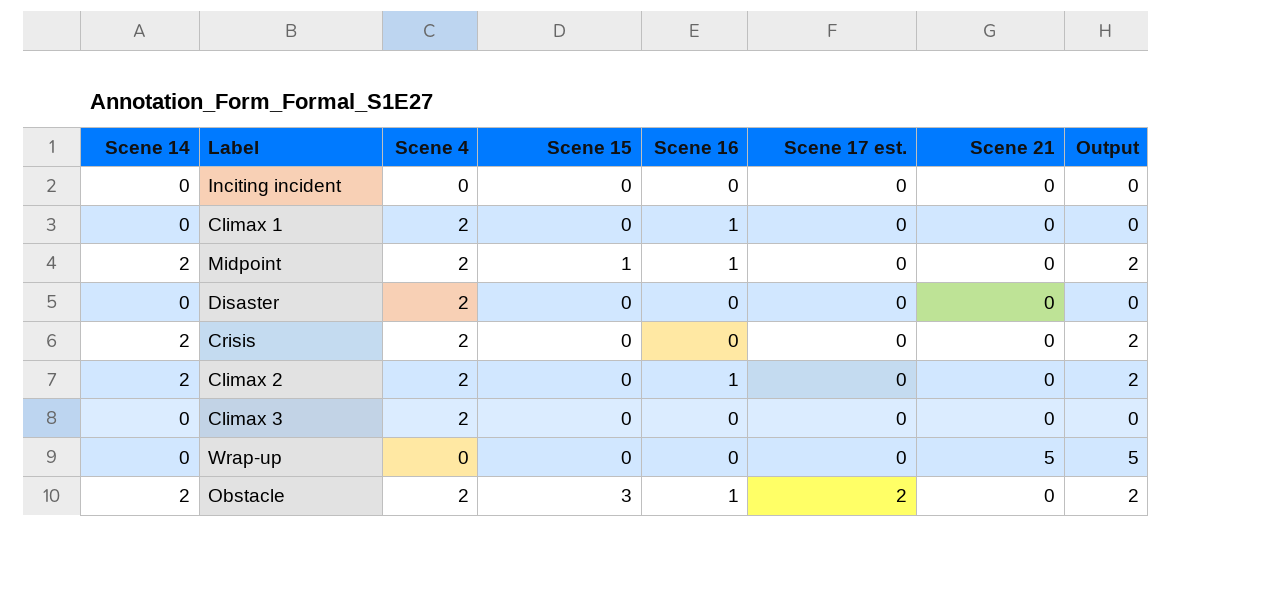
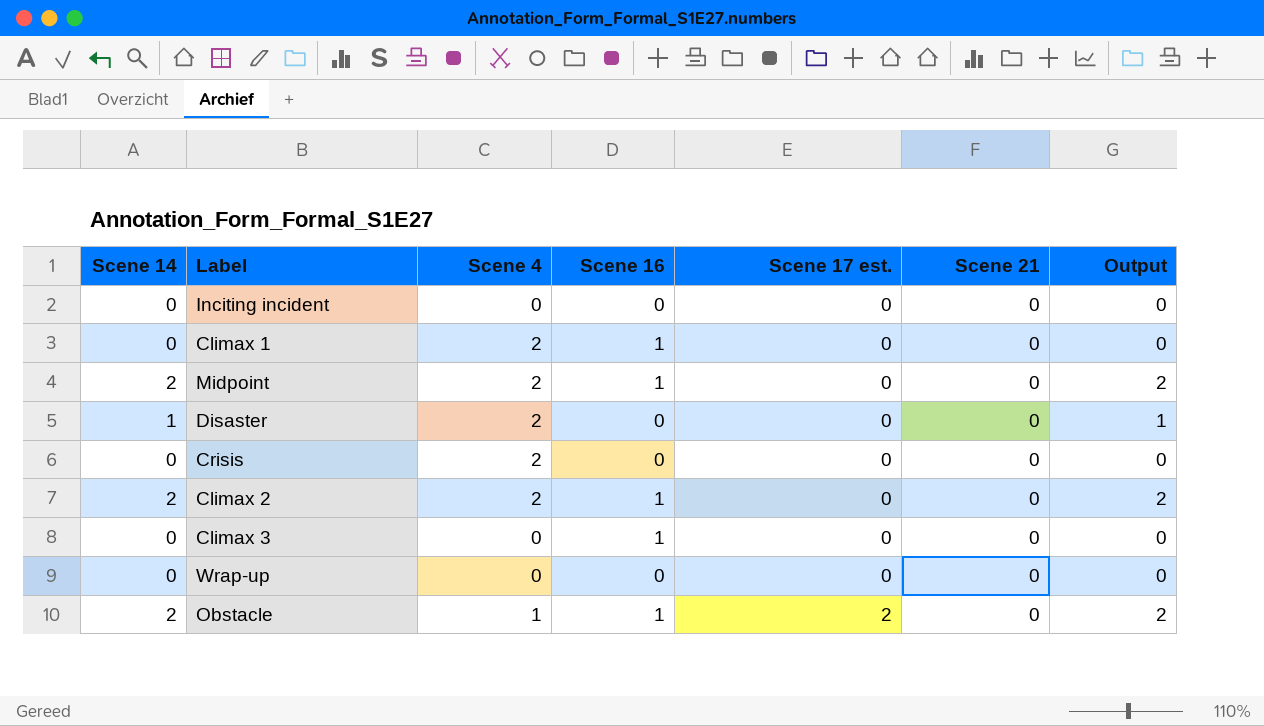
column Scene 15 | position: 4 -> none
Disaster | Scene 14: 0 -> 1
Disaster | Output: 0 -> 1
Crisis | Scene 14: 2 -> 0
Crisis | Output: 2 -> 0
Climax 3 | Scene 4: 2 -> 0
Climax 3 | Scene 16: 0 -> 1
Wrap-up | Scene 21: 5 -> 0
Wrap-up | Output: 5 -> 0
Obstacle | Scene 4: 2 -> 1

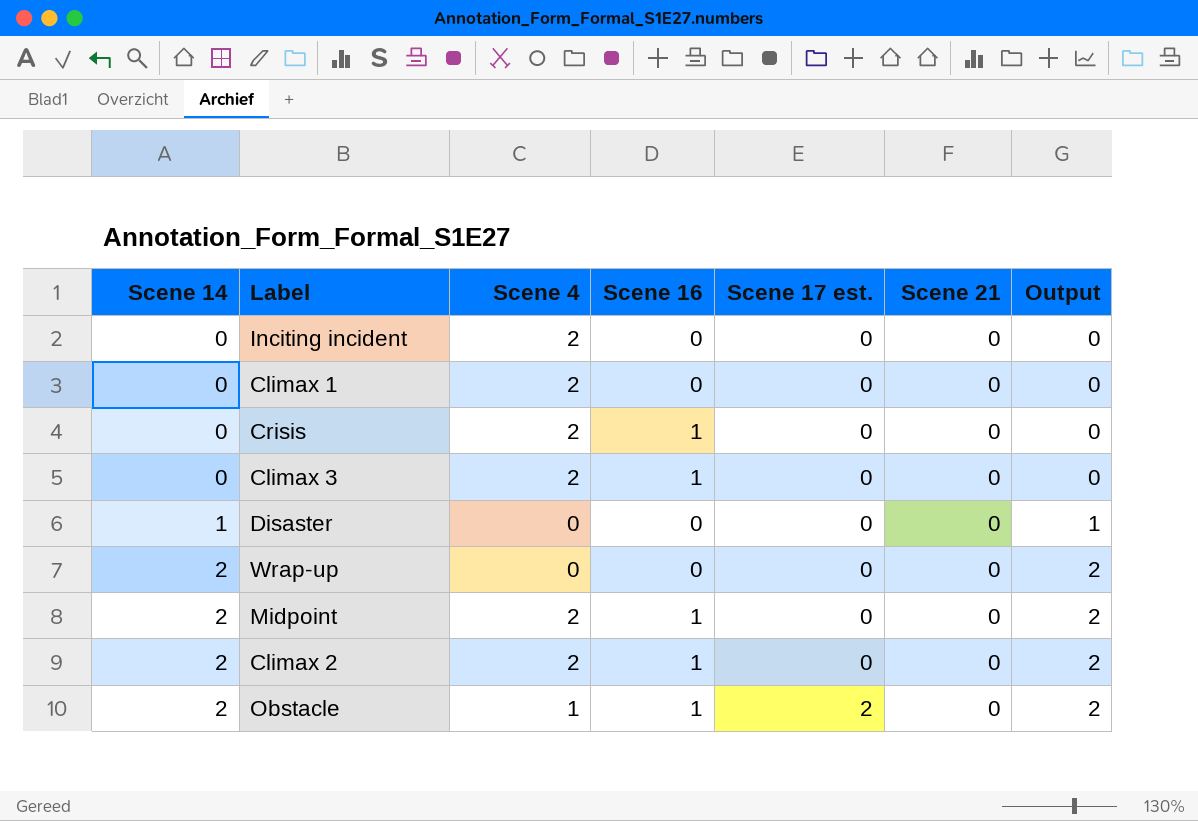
row order: Scene 17 est. ascending -> Scene 14 ascending
Inciting incident | Scene 4: 0 -> 2
Climax 1 | Scene 16: 1 -> 0
Crisis | Scene 16: 0 -> 1
Climax 3 | Scene 4: 0 -> 2
Disaster | Scene 4: 2 -> 0
Wrap-up | Scene 14: 0 -> 2
Wrap-up | Output: 0 -> 2

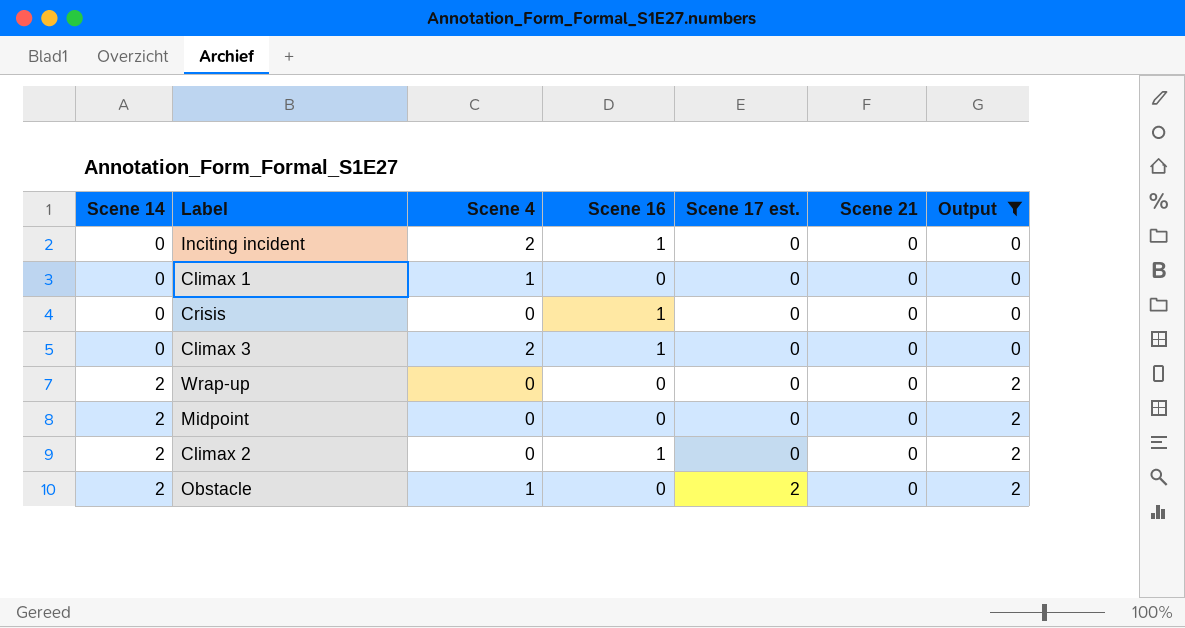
filter: none -> Output != 1
Inciting incident | Scene 16: 0 -> 1
Climax 1 | Scene 4: 2 -> 1
Crisis | Scene 4: 2 -> 0
Midpoint | Scene 4: 2 -> 0
Midpoint | Scene 16: 1 -> 0
Climax 2 | Scene 4: 2 -> 0
Obstacle | Scene 16: 1 -> 0

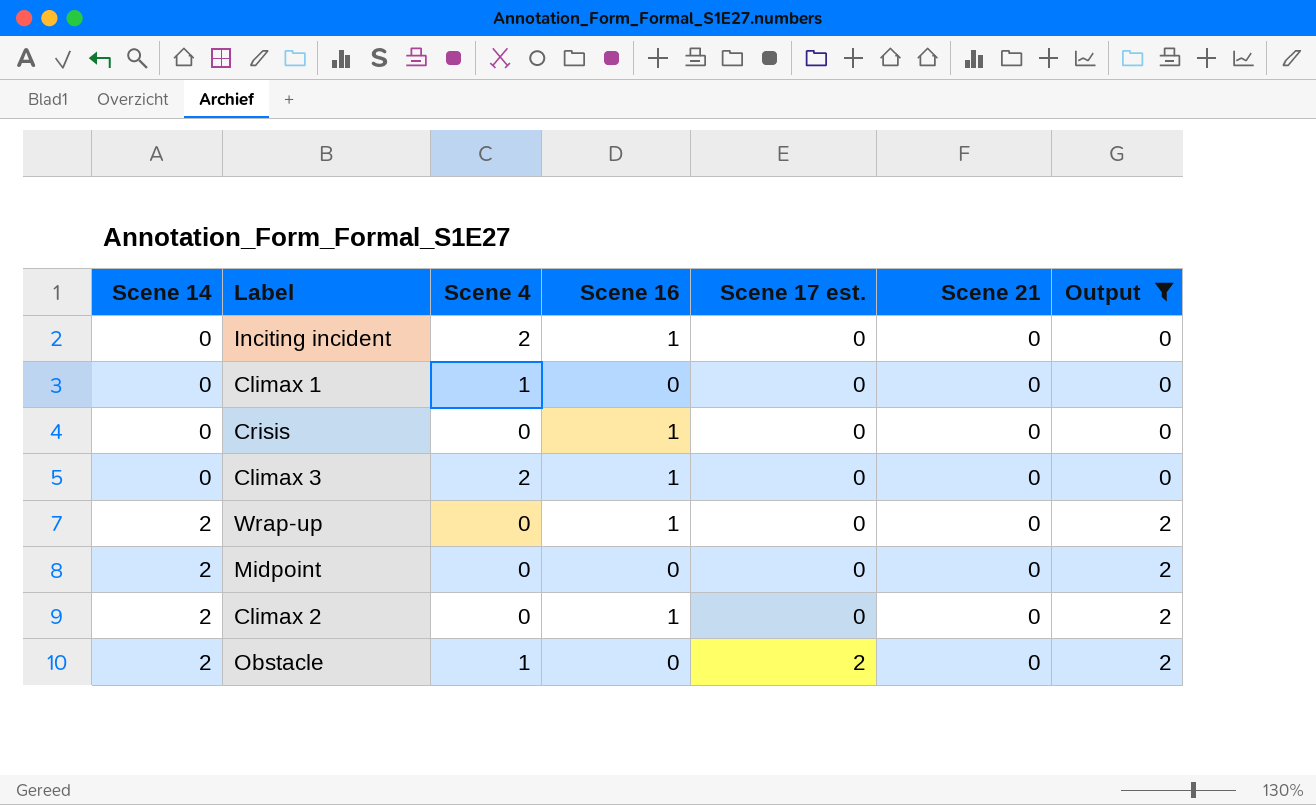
Wrap-up | Scene 16: 0 -> 1

